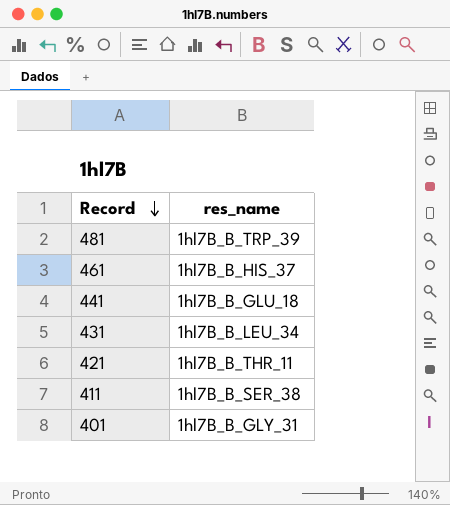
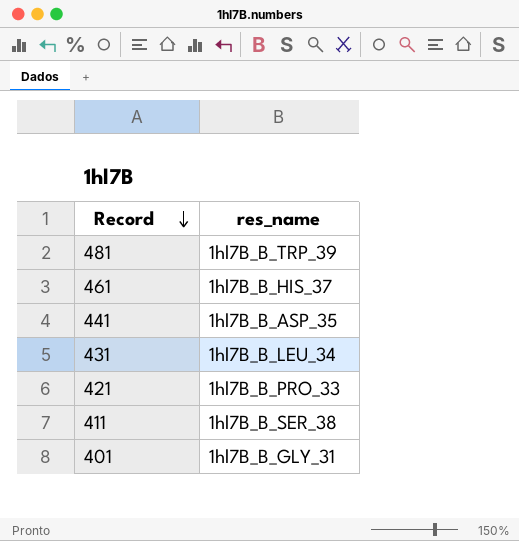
441 | res_name: 1hl7B_B_GLU_18 -> 1hl7B_B_ASP_35
421 | res_name: 1hl7B_B_THR_11 -> 1hl7B_B_PRO_33

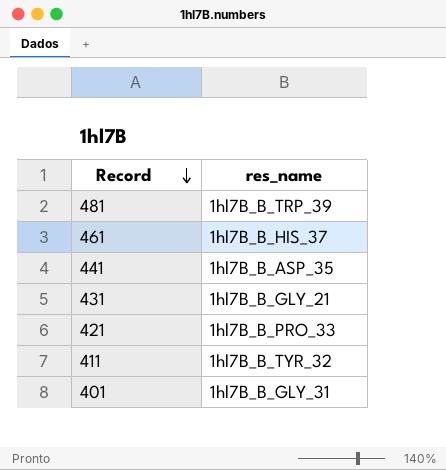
431 | res_name: 1hl7B_B_LEU_34 -> 1hl7B_B_GLY_21
411 | res_name: 1hl7B_B_SER_38 -> 1hl7B_B_TYR_32

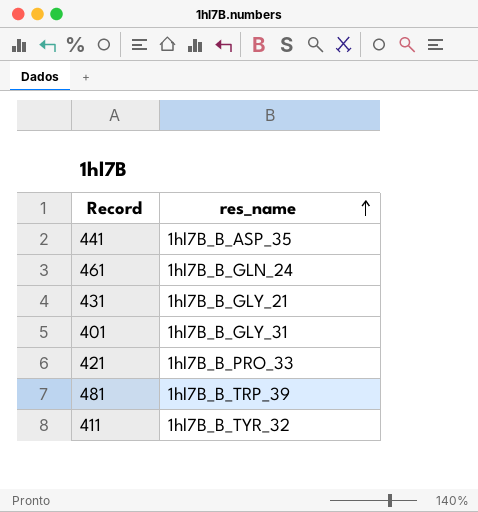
row order: Record descending -> res_name ascending
461 | res_name: 1hl7B_B_HIS_37 -> 1hl7B_B_GLN_24

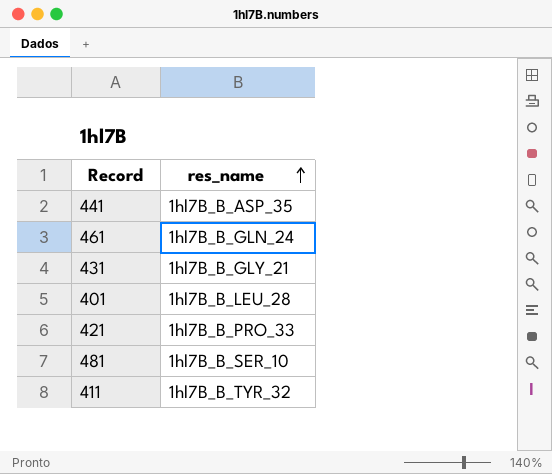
401 | res_name: 1hl7B_B_GLY_31 -> 1hl7B_B_LEU_28
481 | res_name: 1hl7B_B_TRP_39 -> 1hl7B_B_SER_10

